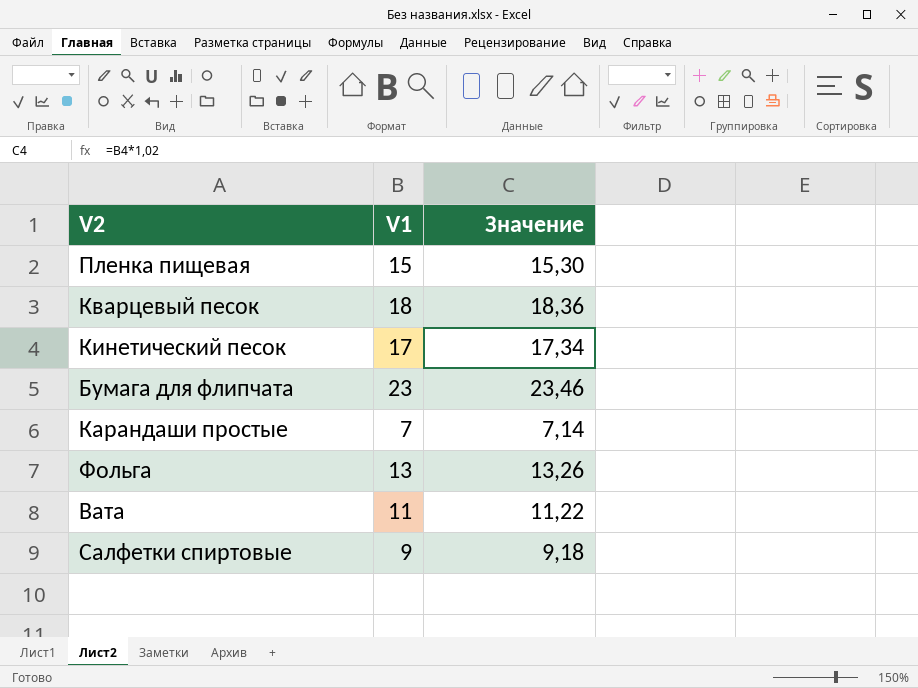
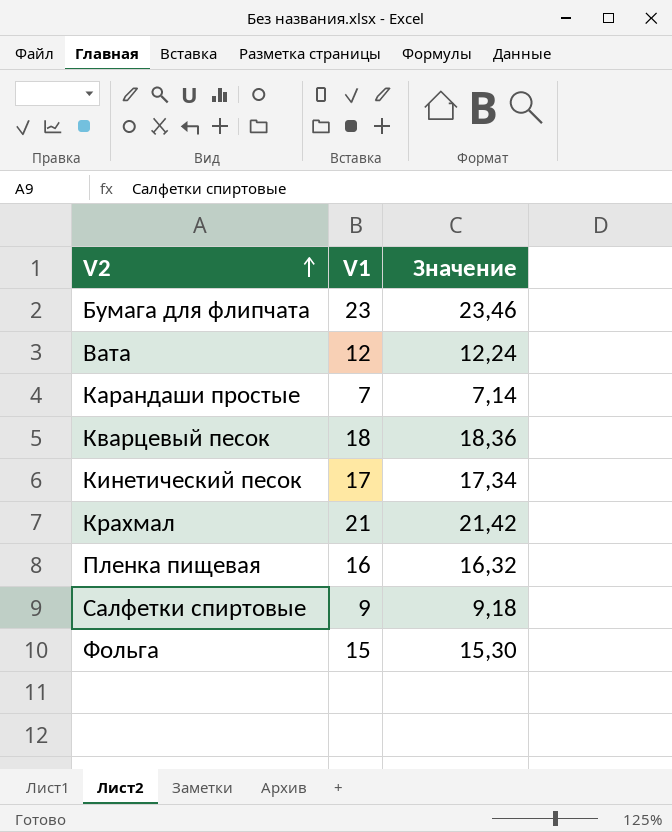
row order: none -> V2 ascending
Вата | V1: 11 -> 12
Вата | Значение: 11,22 -> 12,24
row Крахмал: none -> 21 | 21,42
Пленка пищевая | V1: 15 -> 16
Пленка пищевая | Значение: 15,30 -> 16,32
Фольга | V1: 13 -> 15
Фольга | Значение: 13,26 -> 15,30

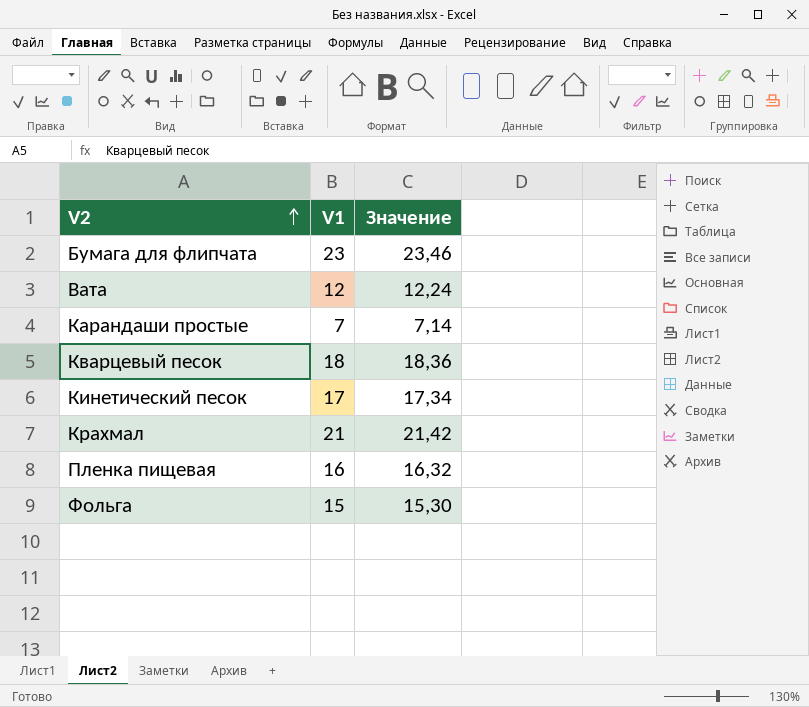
row Салфетки спиртовые: 9 | 9,18 -> none

